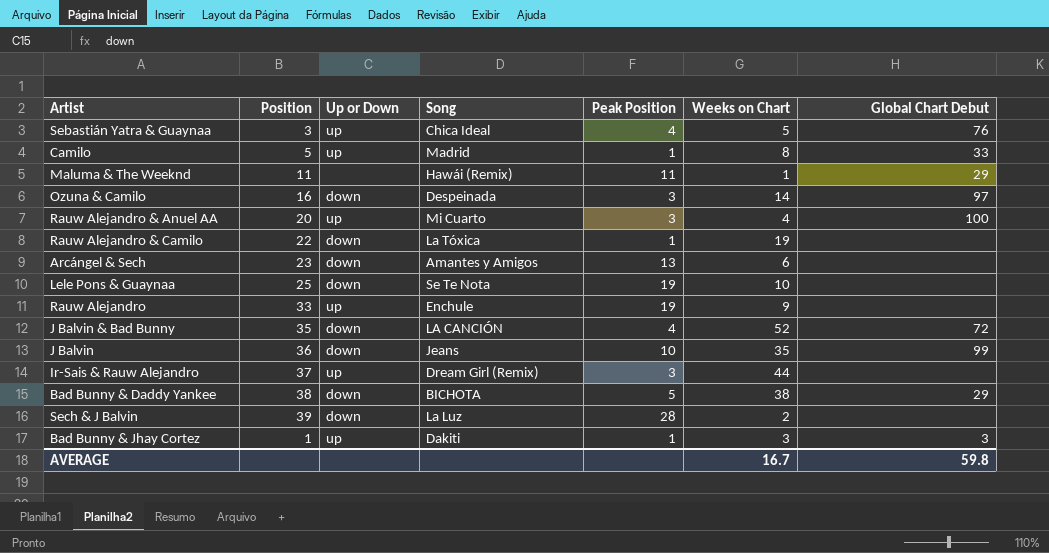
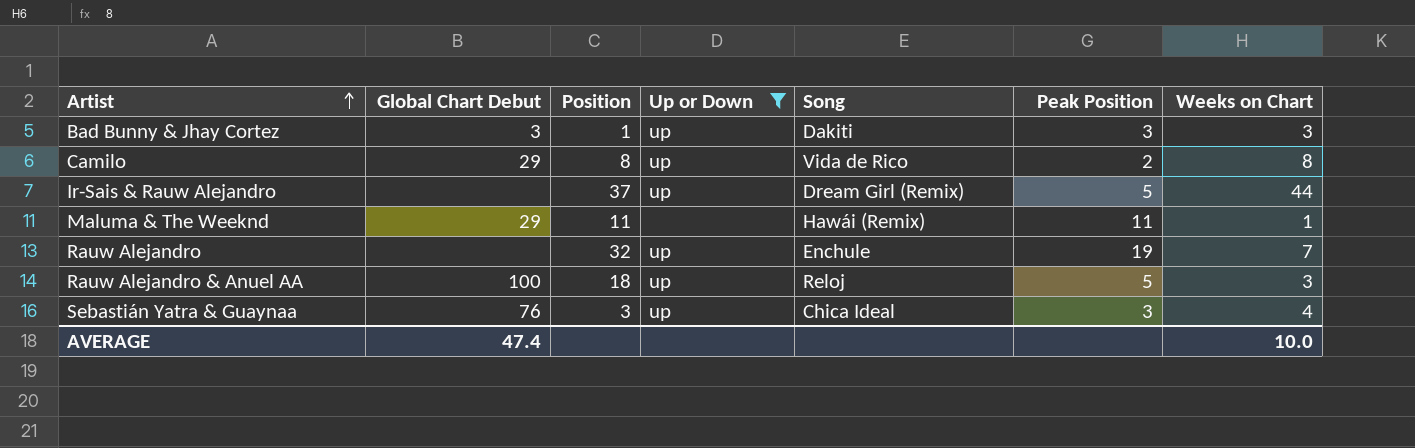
filter: none -> Up or Down != down
row order: none -> Artist ascending
column Global Chart Debut | position: 7 -> 2
Bad Bunny & Jhay Cortez | Peak Position: 1 -> 3
Camilo | Global Chart Debut: 33 -> 29
Camilo | Position: 5 -> 8
Camilo | Song: Madrid -> Vida de Rico
Camilo | Peak Position: 1 -> 2
Ir-Sais & Rauw Alejandro | Peak Position: 3 -> 5
Rauw Alejandro | Position: 33 -> 32
Rauw Alejandro | Weeks on Chart: 9 -> 7
Rauw Alejandro & Anuel AA | Position: 20 -> 18
Rauw Alejandro & Anuel AA | Song: Mi Cuarto -> Reloj
Rauw Alejandro & Anuel AA | Peak Position: 3 -> 5
Rauw Alejandro & Anuel AA | Weeks on Chart: 4 -> 3
Sebastián Yatra & Guaynaa | Peak Position: 4 -> 3
Sebastián Yatra & Guaynaa | Weeks on Chart: 5 -> 4
AVERAGE | Global Chart Debut: 59.8 -> 47.4
AVERAGE | Weeks on Chart: 16.7 -> 10.0

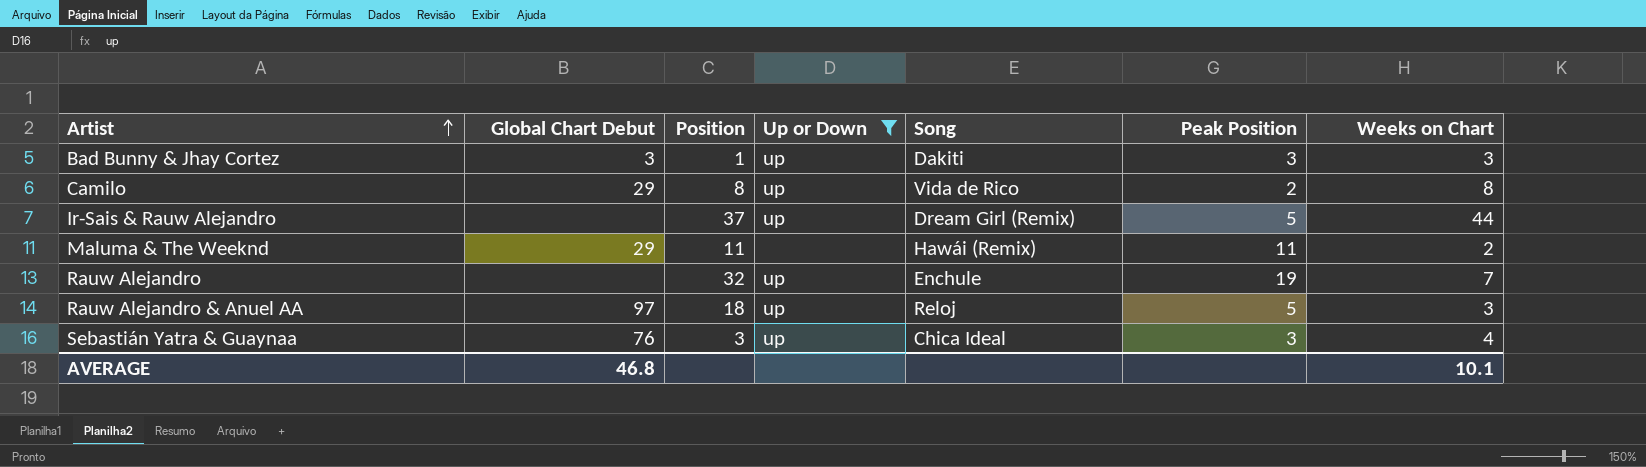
Maluma & The Weeknd | Weeks on Chart: 1 -> 2
Rauw Alejandro & Anuel AA | Global Chart Debut: 100 -> 97
AVERAGE | Global Chart Debut: 47.4 -> 46.8
AVERAGE | Weeks on Chart: 10.0 -> 10.1

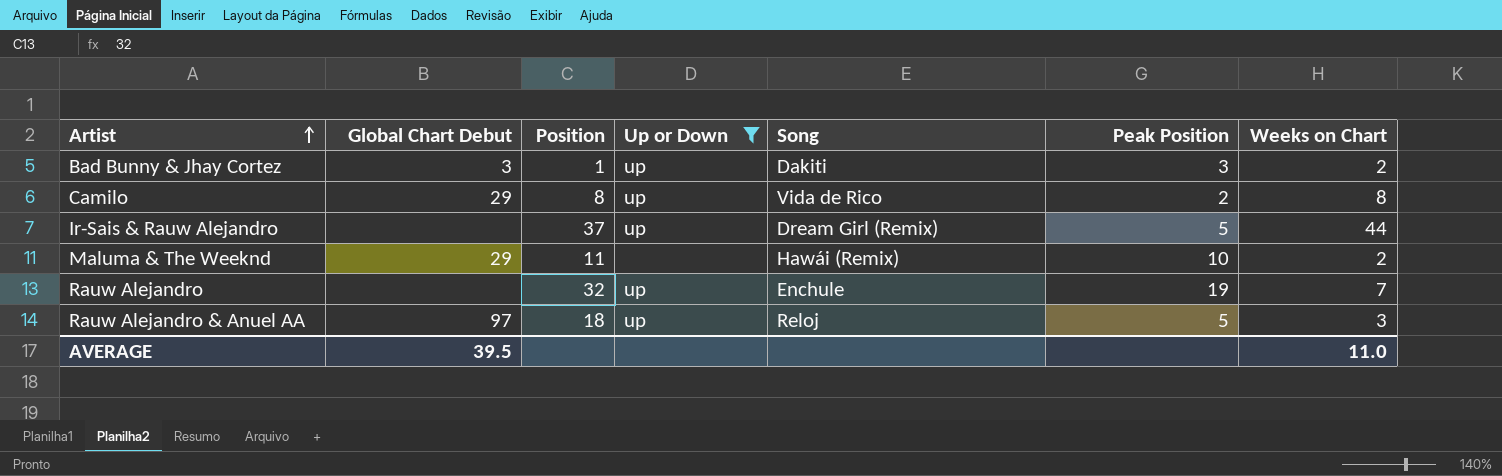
row Sebastián Yatra & Guaynaa: 76 | 3 | up | Chica Ideal | 3 | 4 -> none
Bad Bunny & Jhay Cortez | Weeks on Chart: 3 -> 2
Maluma & The Weeknd | Peak Position: 11 -> 10
AVERAGE | Global Chart Debut: 46.8 -> 39.5
AVERAGE | Weeks on Chart: 10.1 -> 11.0

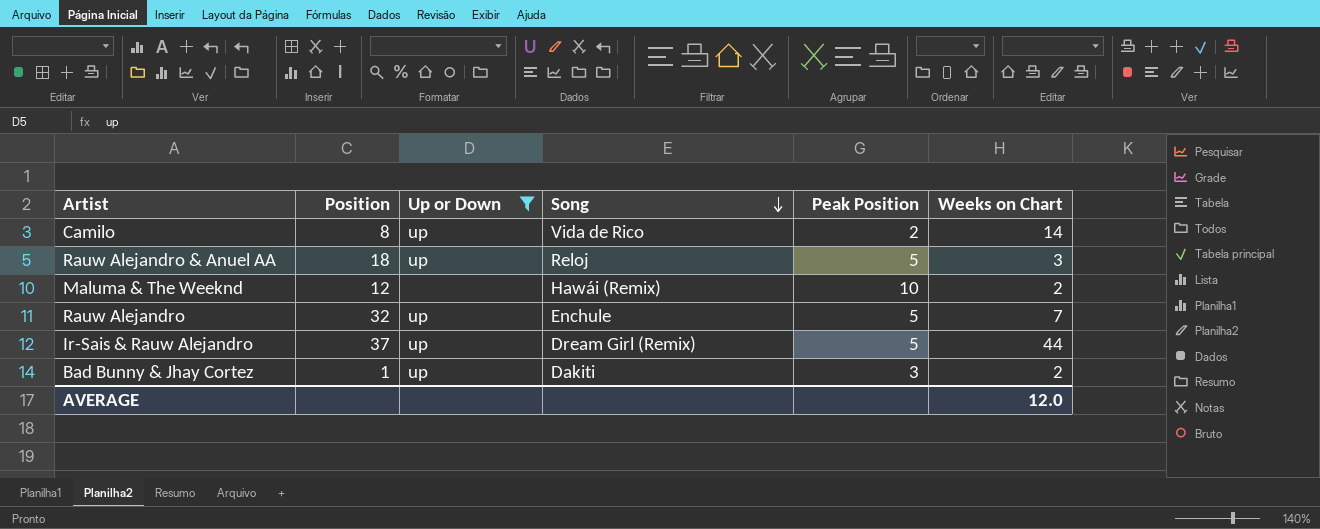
row order: Artist ascending -> Song descending
column Global Chart Debut | position: 2 -> none
Camilo | Weeks on Chart: 8 -> 14
Maluma & The Weeknd | Position: 11 -> 12
Rauw Alejandro | Peak Position: 19 -> 5
AVERAGE | Weeks on Chart: 11.0 -> 12.0

